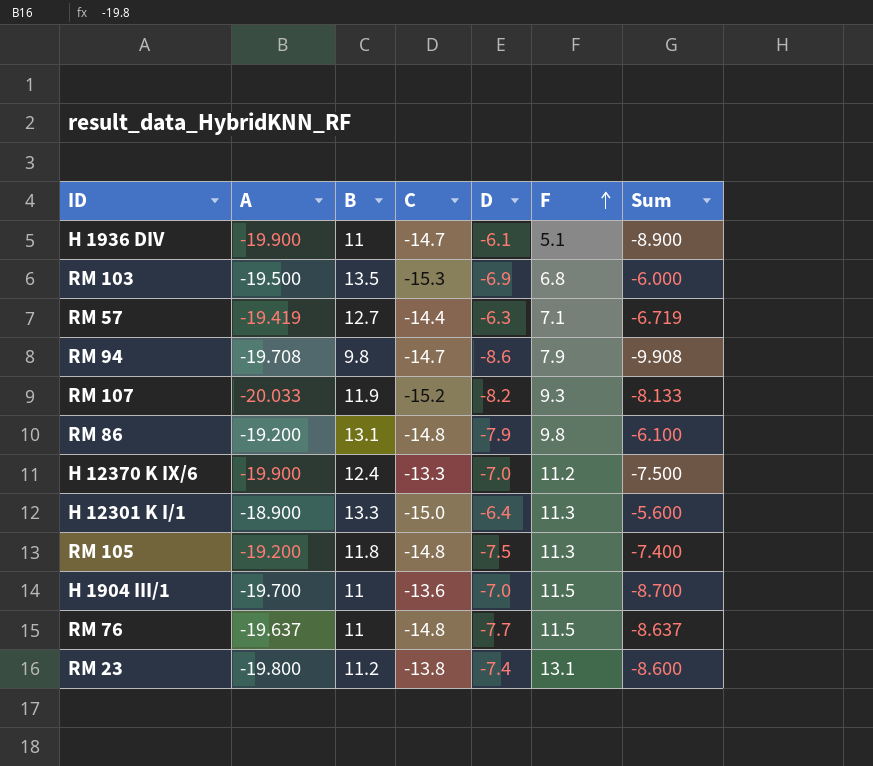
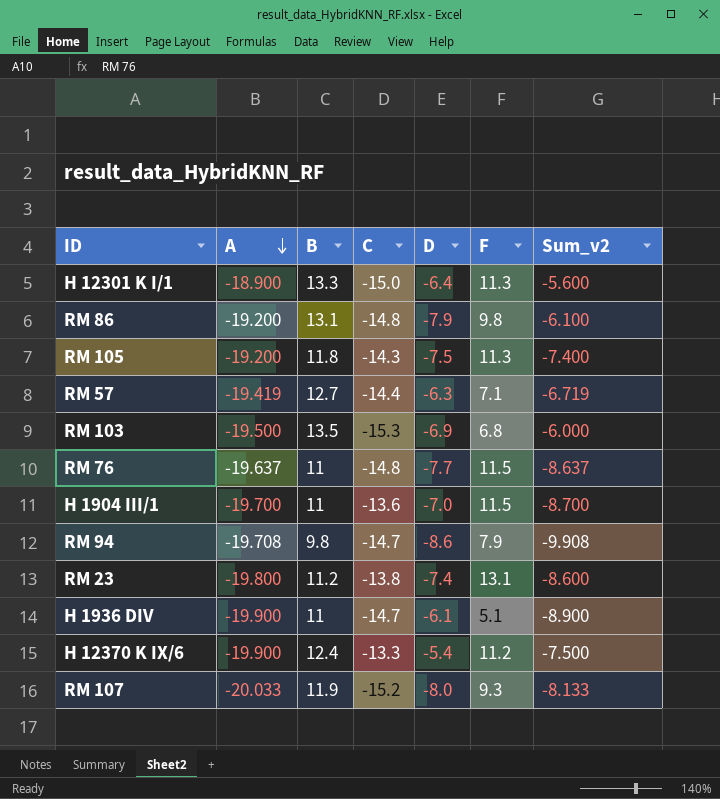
row order: F ascending -> A descending
column name: Sum -> Sum_v2
RM 105 | C: -14.8 -> -14.3
H 12370 K IX/6 | D: -7.0 -> -5.4
RM 107 | D: -8.2 -> -8.0

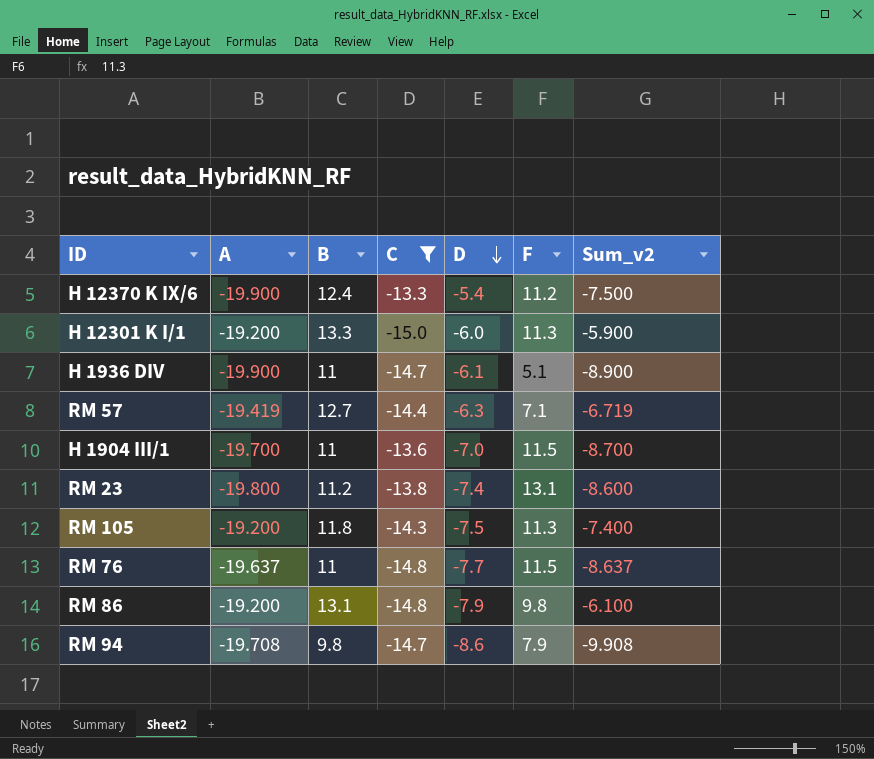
filter: none -> C >= -15.0
row order: A descending -> D descending
H 12301 K I/1 | A: -18.900 -> -19.200
H 12301 K I/1 | D: -6.4 -> -6.0
H 12301 K I/1 | Sum_v2: -5.600 -> -5.900

